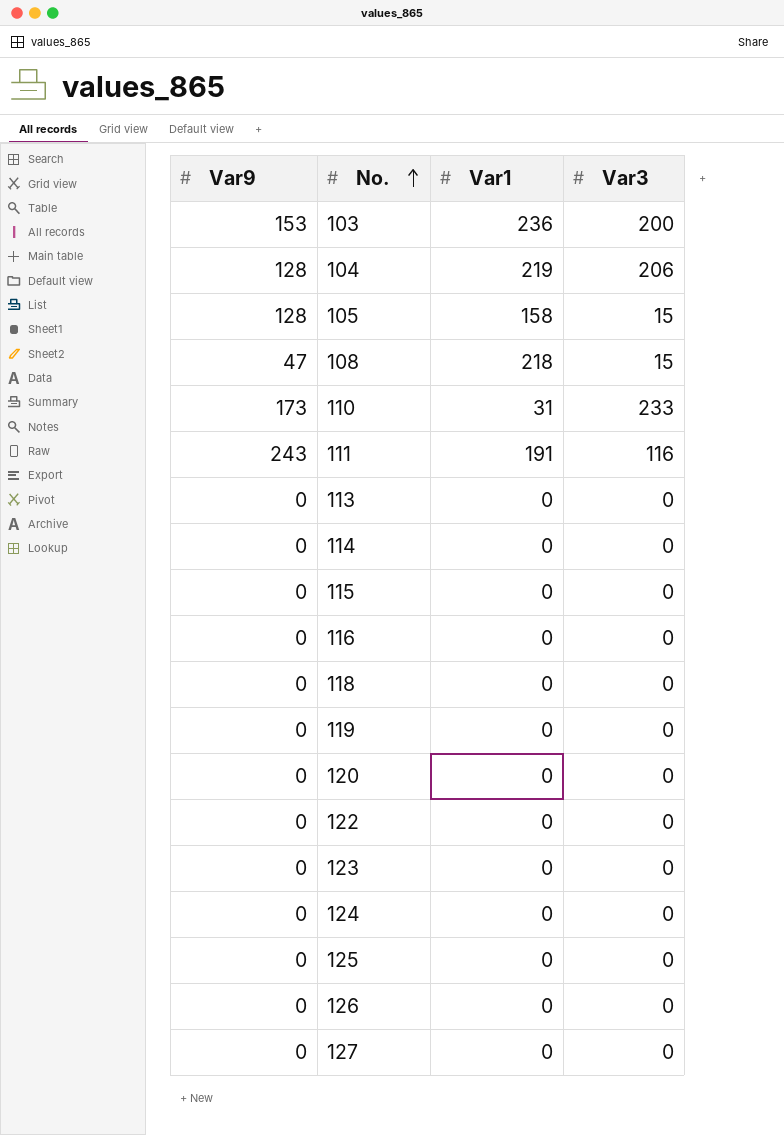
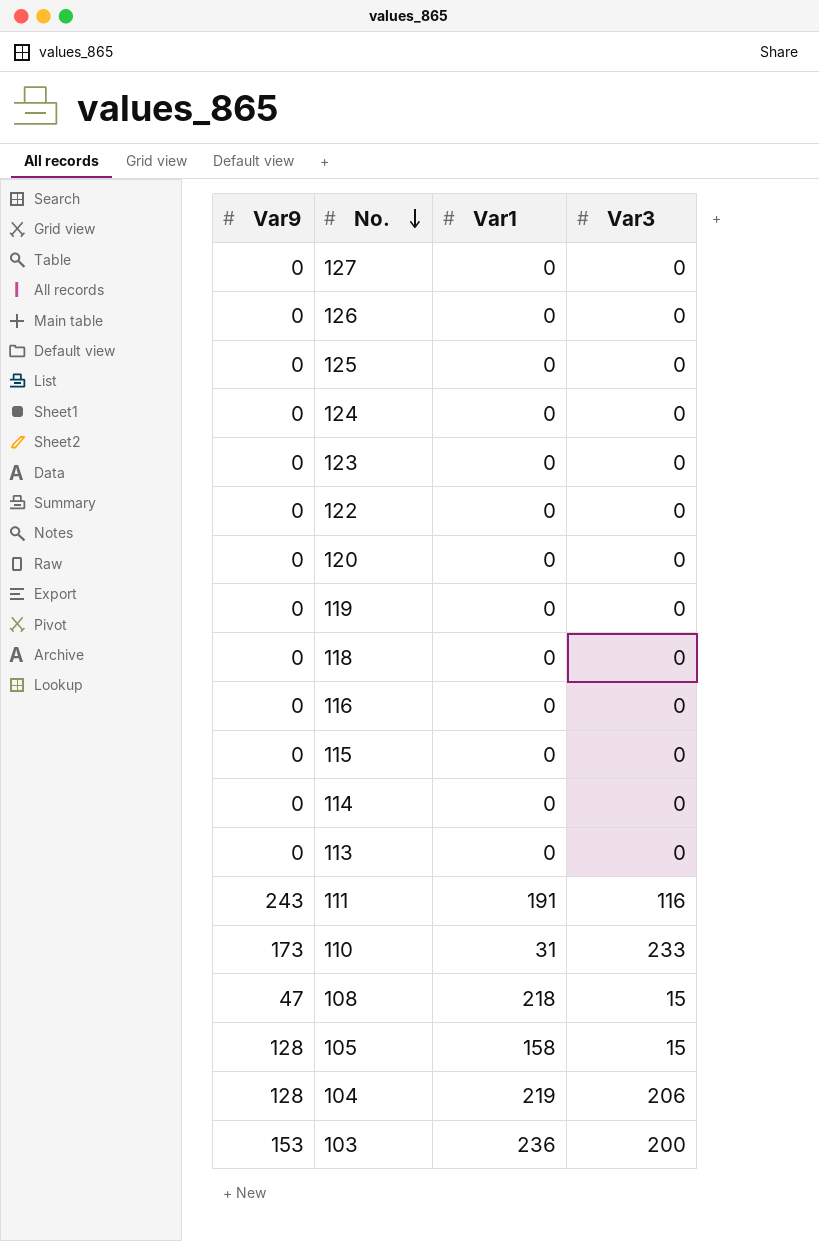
row order: No. ascending -> No. descending

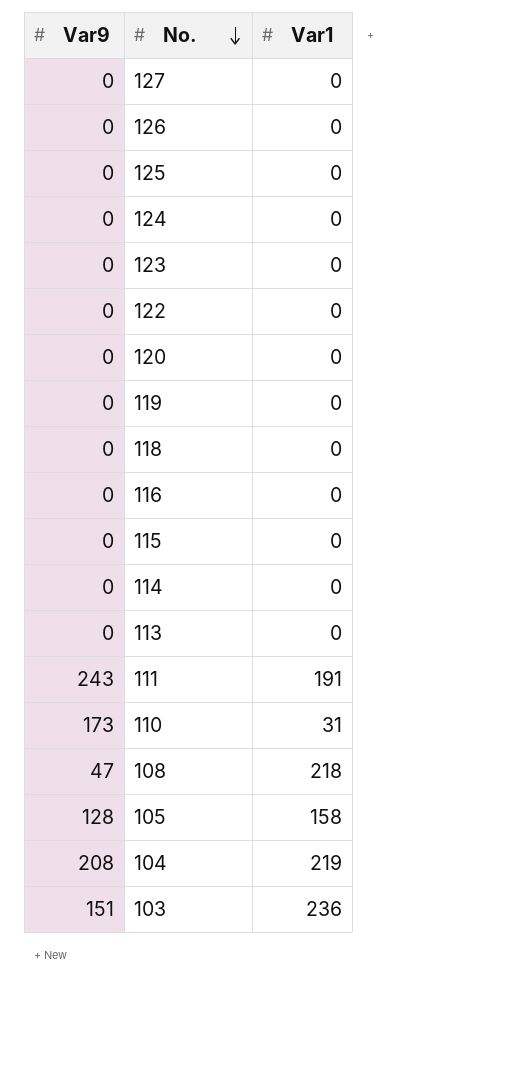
column Var3 | position: 4 -> none
104 | Var9: 128 -> 208
103 | Var9: 153 -> 151

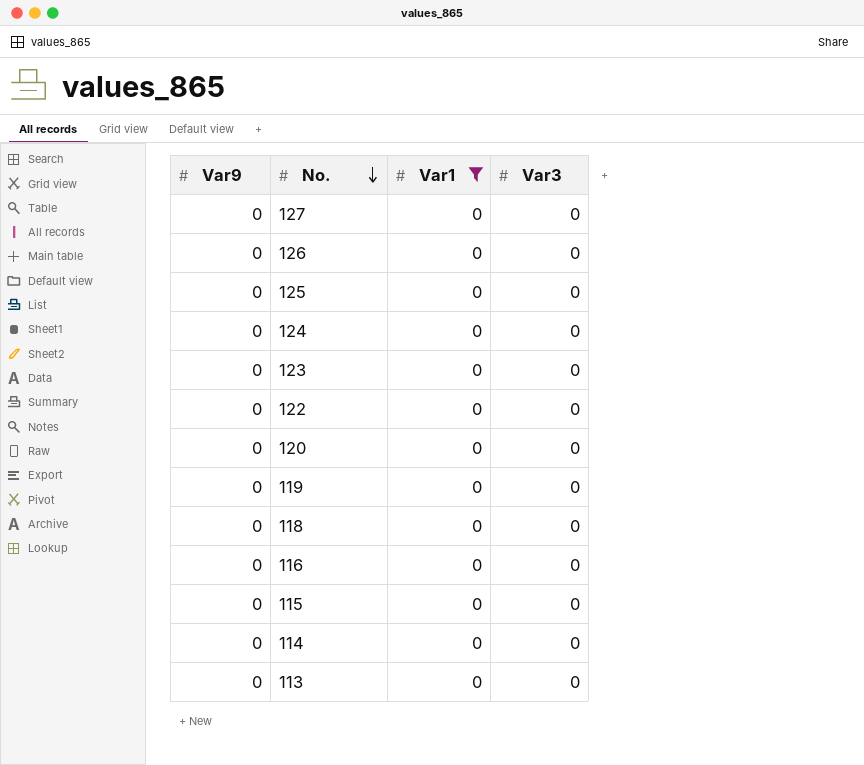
filter: none -> Var1 = 0
column Var3 | position: none -> 4

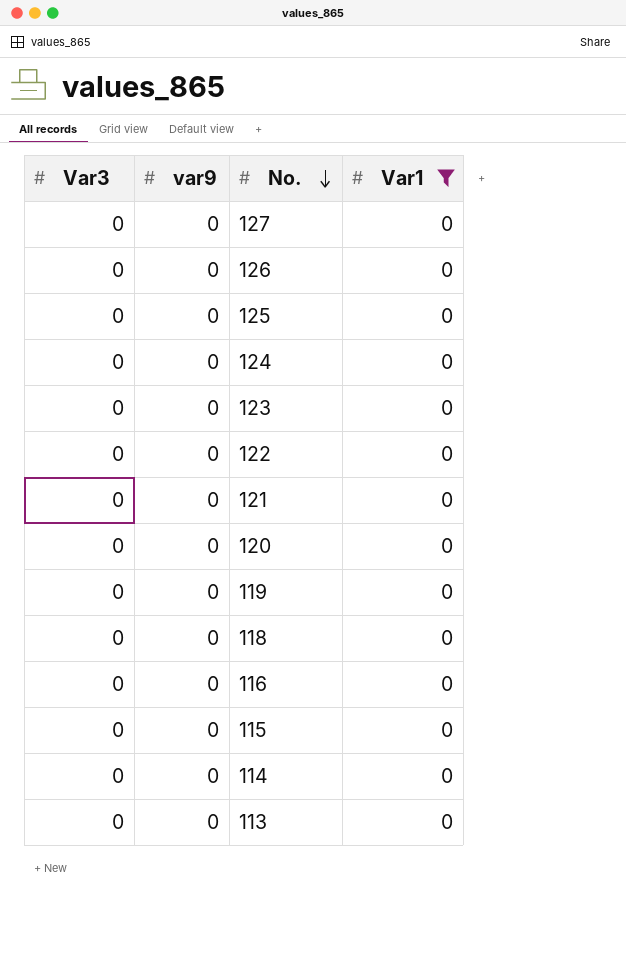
column Var3 | position: 4 -> 1
column name: Var9 -> var9
row 121: none -> 0 | 0 | 0

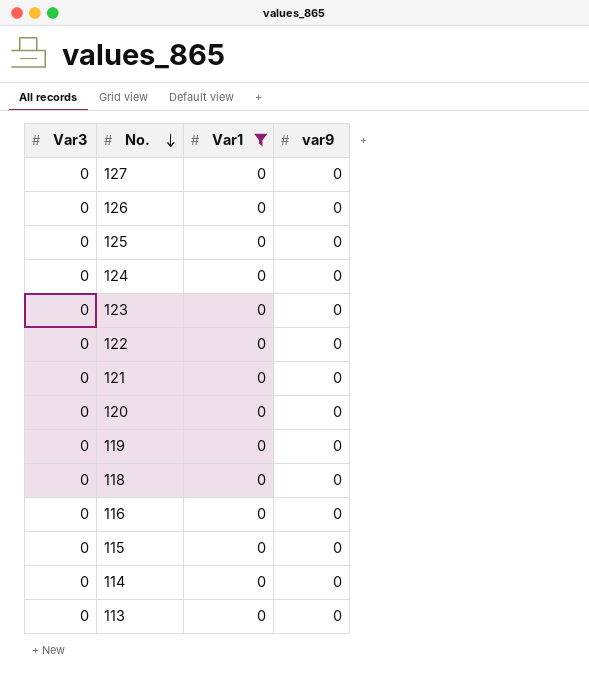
column var9 | position: 2 -> 4

